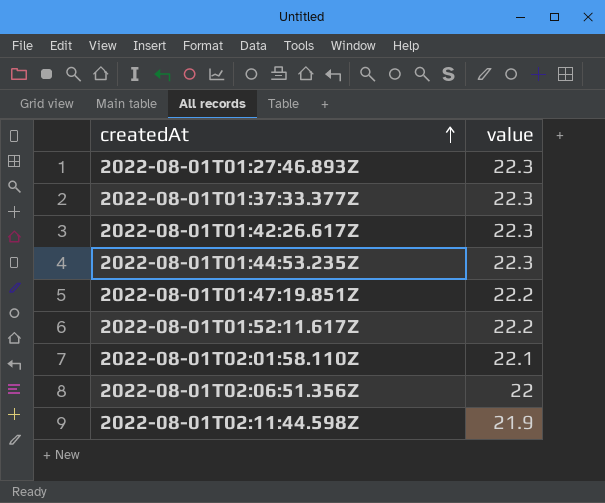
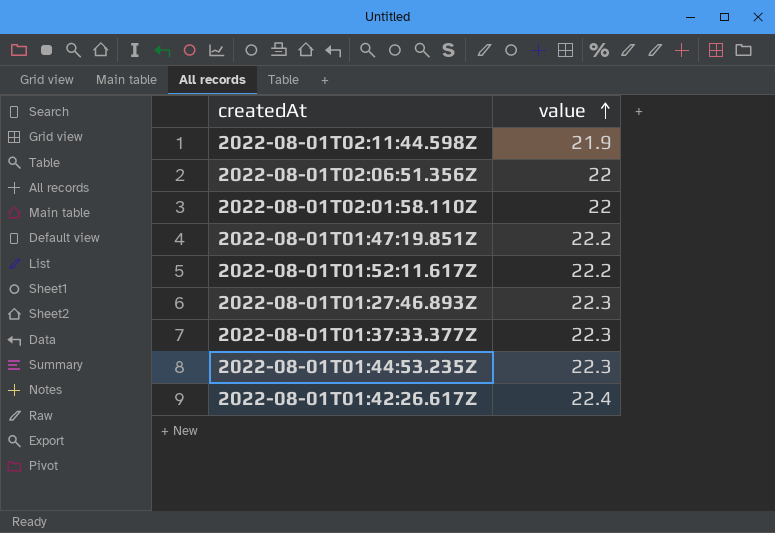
row order: createdAt ascending -> value ascending
2022-08-01T02:01:58.110Z | value: 22.1 -> 22
2022-08-01T01:42:26.617Z | value: 22.3 -> 22.4

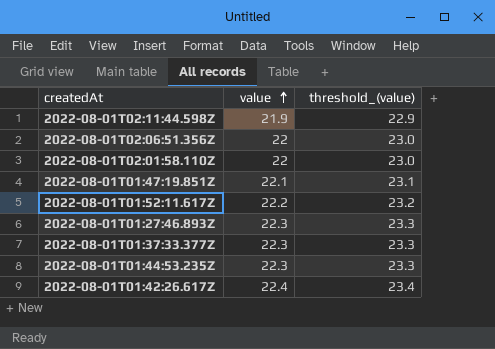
column threshold_(value) | formula: none -> [value] + 1
2022-08-01T01:47:19.851Z | value: 22.2 -> 22.1

